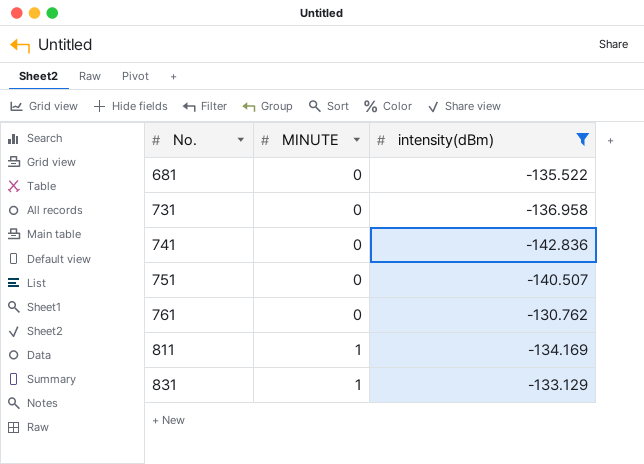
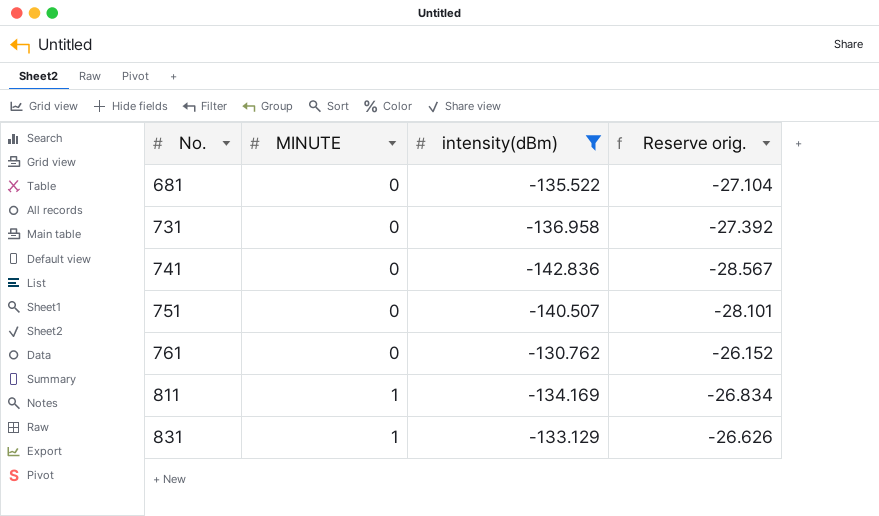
column Reserve orig. | formula: none -> [intensity(dBm)] * 0.2

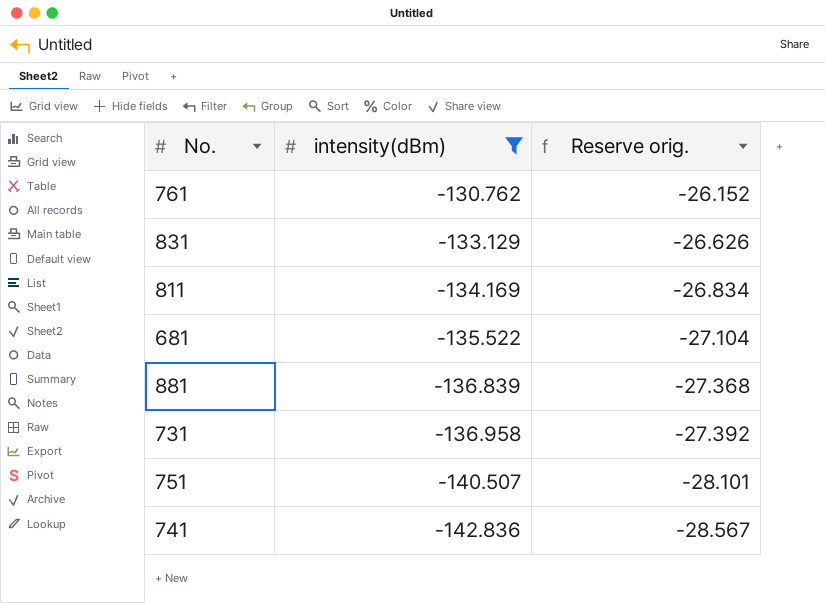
row order: No. ascending -> intensity(dBm) descending
column MINUTE | position: 2 -> none
row 881: none -> -136.839 | -27.368

